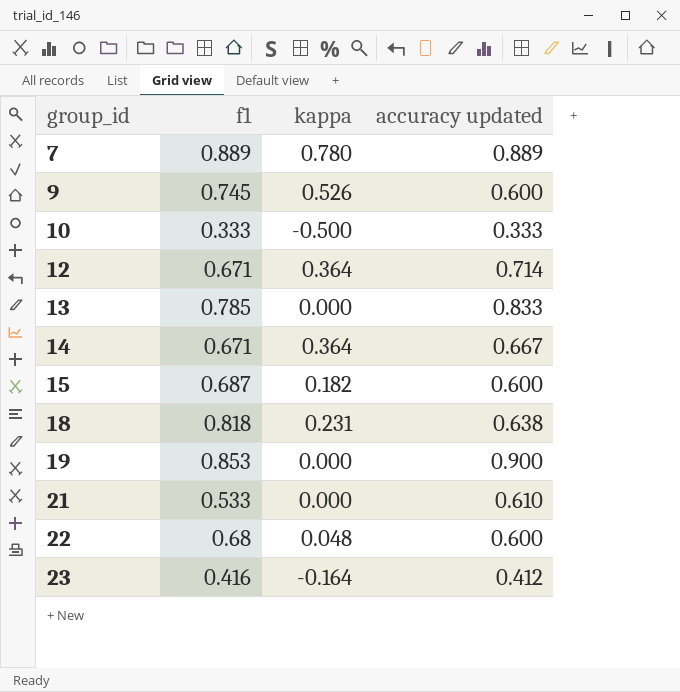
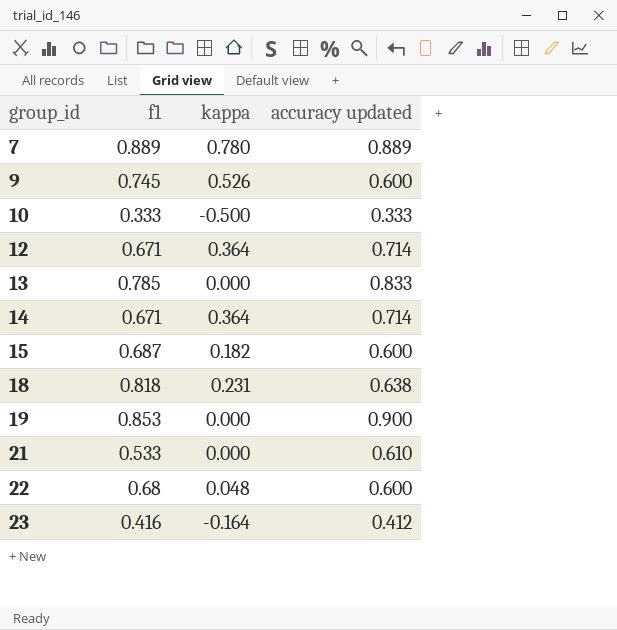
14 | accuracy updated: 0.667 -> 0.714

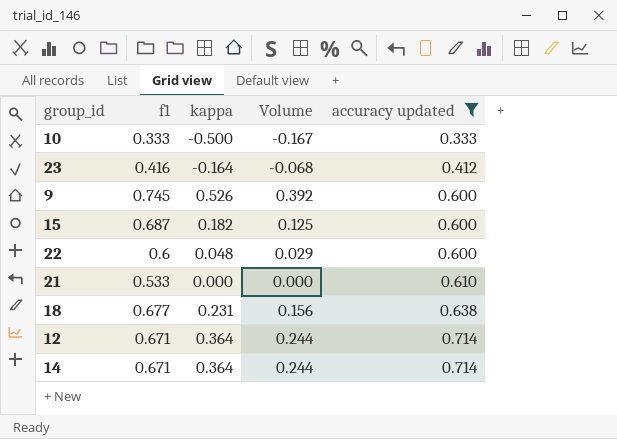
filter: none -> accuracy updated <= 0.714
row order: group_id ascending -> accuracy updated ascending
column Volume | formula: none -> [f1] * [kappa]
22 | f1: 0.68 -> 0.6
18 | f1: 0.818 -> 0.677

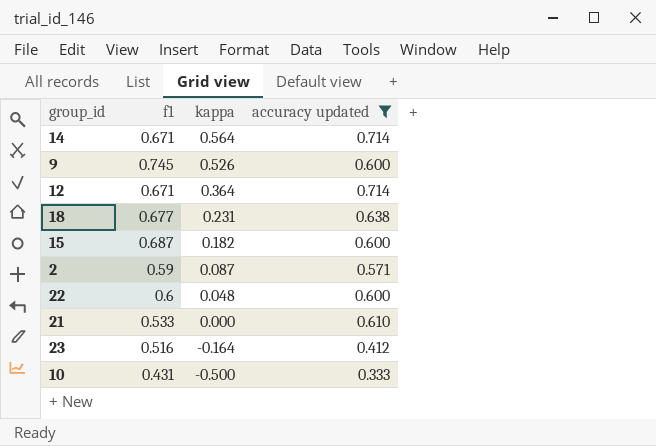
row order: accuracy updated ascending -> kappa descending
column Volume | formula: [f1] * [kappa] -> none
14 | kappa: 0.364 -> 0.564
row 2: none -> 0.59 | 0.087 | 0.571
23 | f1: 0.416 -> 0.516
10 | f1: 0.333 -> 0.431

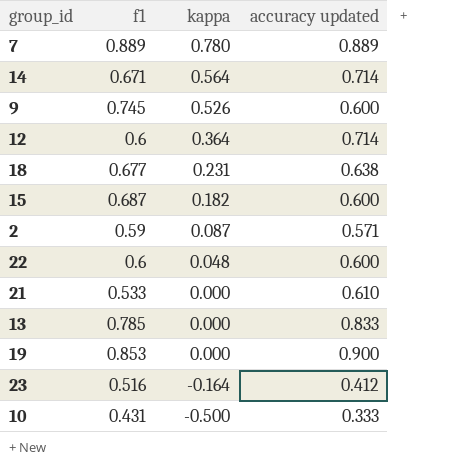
filter: accuracy updated <= 0.714 -> none
12 | f1: 0.671 -> 0.6

